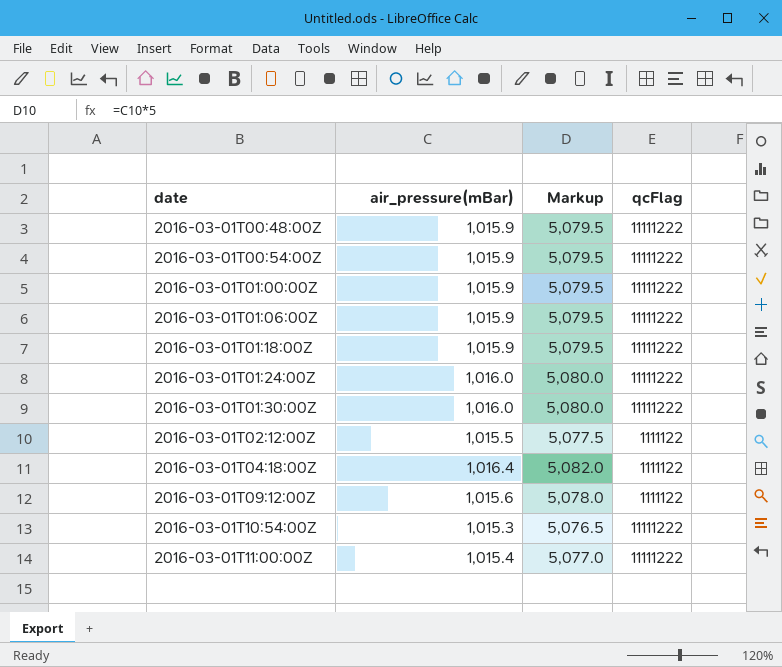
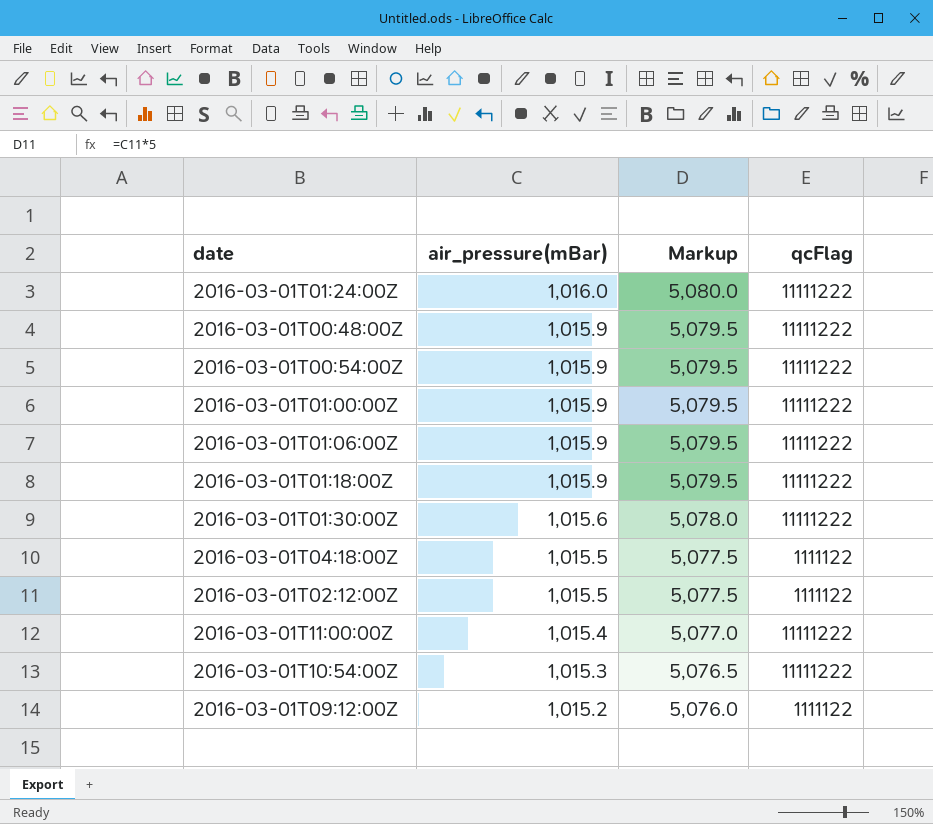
row order: date ascending -> air_pressure(mBar) descending
2016-03-01T01:30:00Z | air_pressure(mBar): 1,016.0 -> 1,015.6
2016-03-01T01:30:00Z | Markup: 5,080.0 -> 5,078.0
2016-03-01T04:18:00Z | air_pressure(mBar): 1,016.4 -> 1,015.5
2016-03-01T04:18:00Z | Markup: 5,082.0 -> 5,077.5
2016-03-01T09:12:00Z | air_pressure(mBar): 1,015.6 -> 1,015.2
2016-03-01T09:12:00Z | Markup: 5,078.0 -> 5,076.0

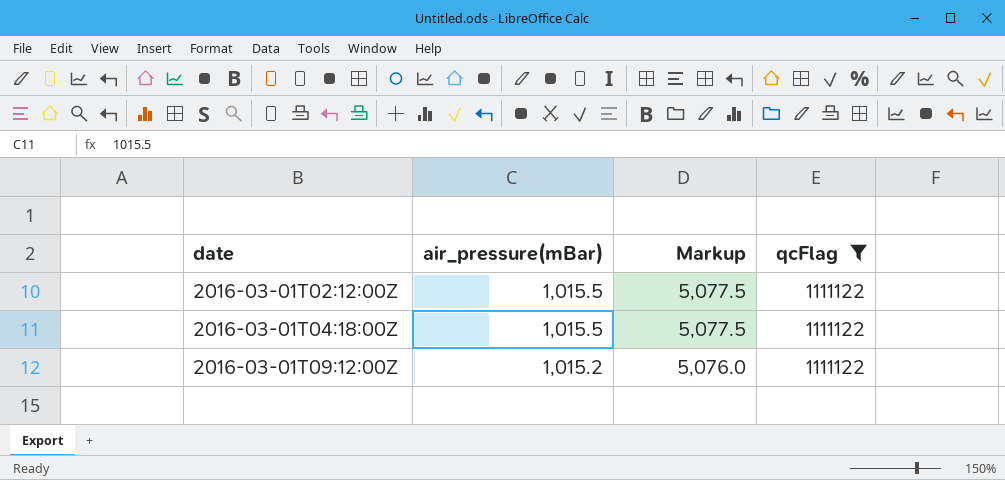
filter: none -> qcFlag = 1111122
row order: air_pressure(mBar) descending -> date ascending

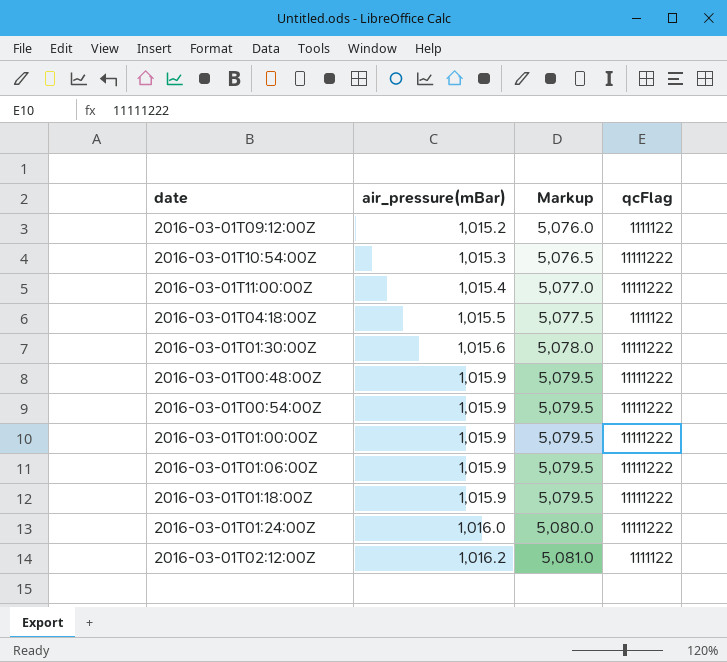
filter: qcFlag = 1111122 -> none
row order: date ascending -> air_pressure(mBar) ascending
2016-03-01T02:12:00Z | air_pressure(mBar): 1,015.5 -> 1,016.2
2016-03-01T02:12:00Z | Markup: 5,077.5 -> 5,081.0

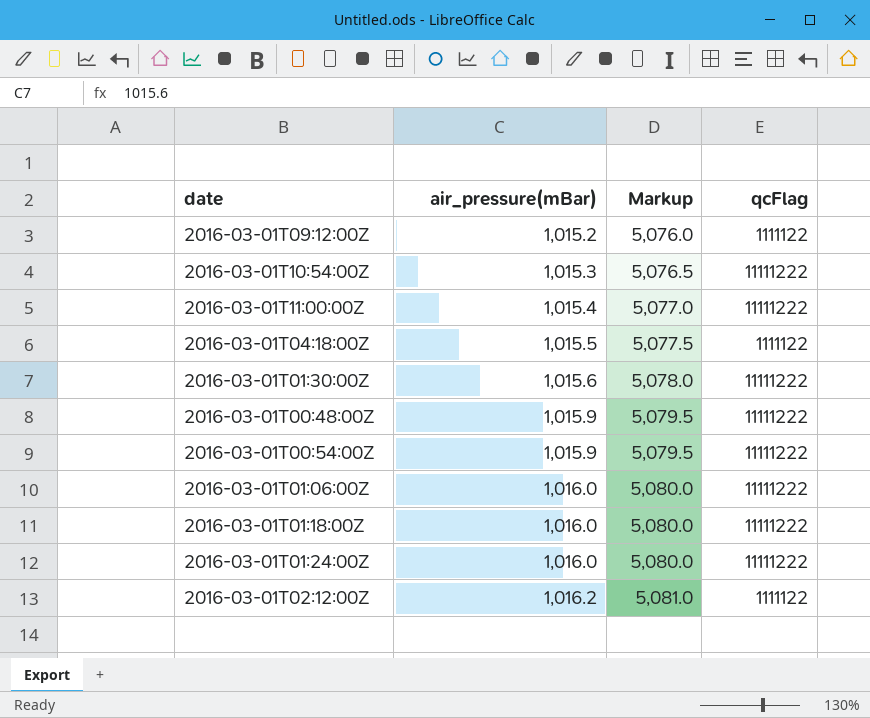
row 2016-03-01T01:00:00Z: 1,015.9 | 5,079.5 | 11111222 -> none
2016-03-01T01:06:00Z | air_pressure(mBar): 1,015.9 -> 1,016.0
2016-03-01T01:06:00Z | Markup: 5,079.5 -> 5,080.0
2016-03-01T01:18:00Z | air_pressure(mBar): 1,015.9 -> 1,016.0
2016-03-01T01:18:00Z | Markup: 5,079.5 -> 5,080.0

